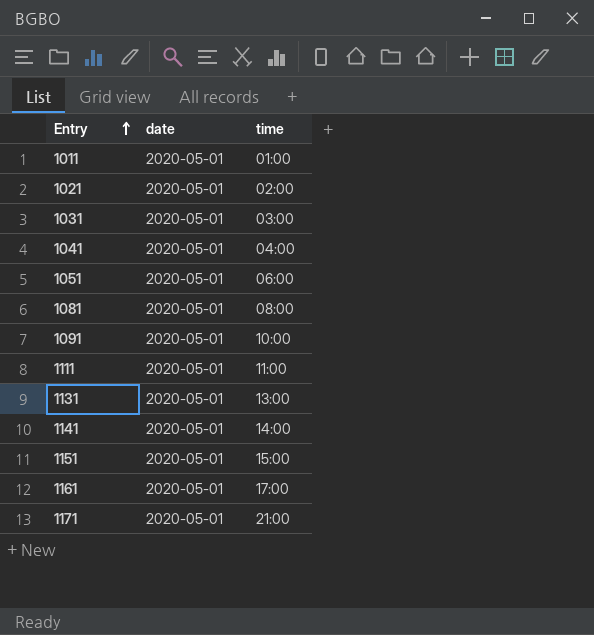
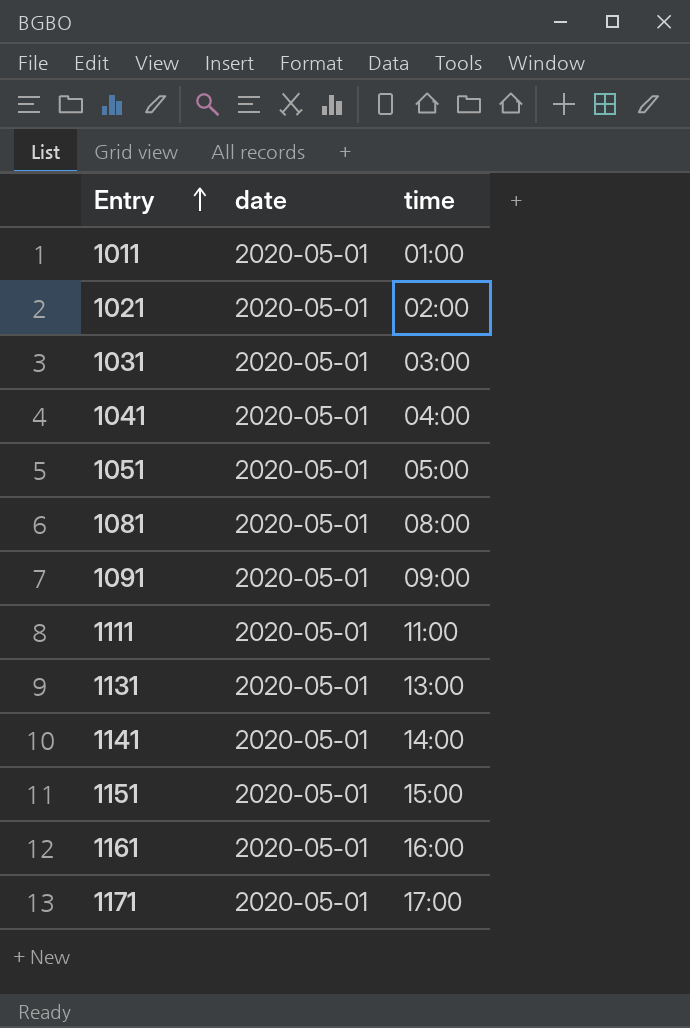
1051 | time: 06:00 -> 05:00
1091 | time: 10:00 -> 09:00
1161 | time: 17:00 -> 16:00
1171 | time: 21:00 -> 17:00

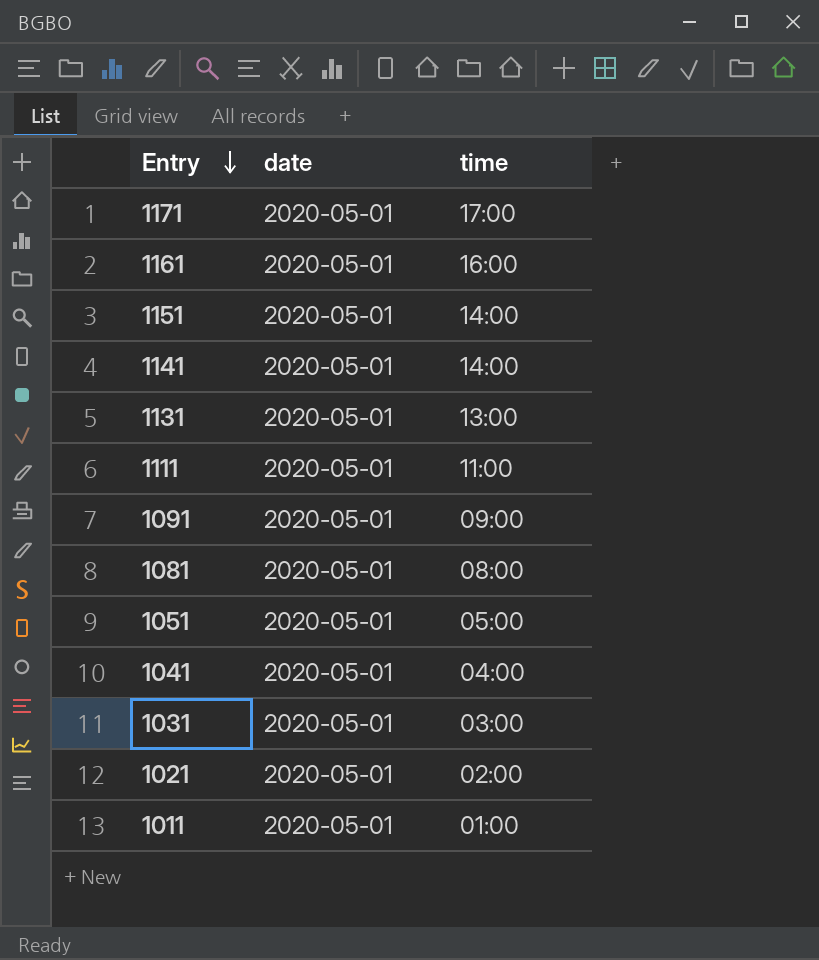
row order: Entry ascending -> Entry descending
1151 | time: 15:00 -> 14:00

